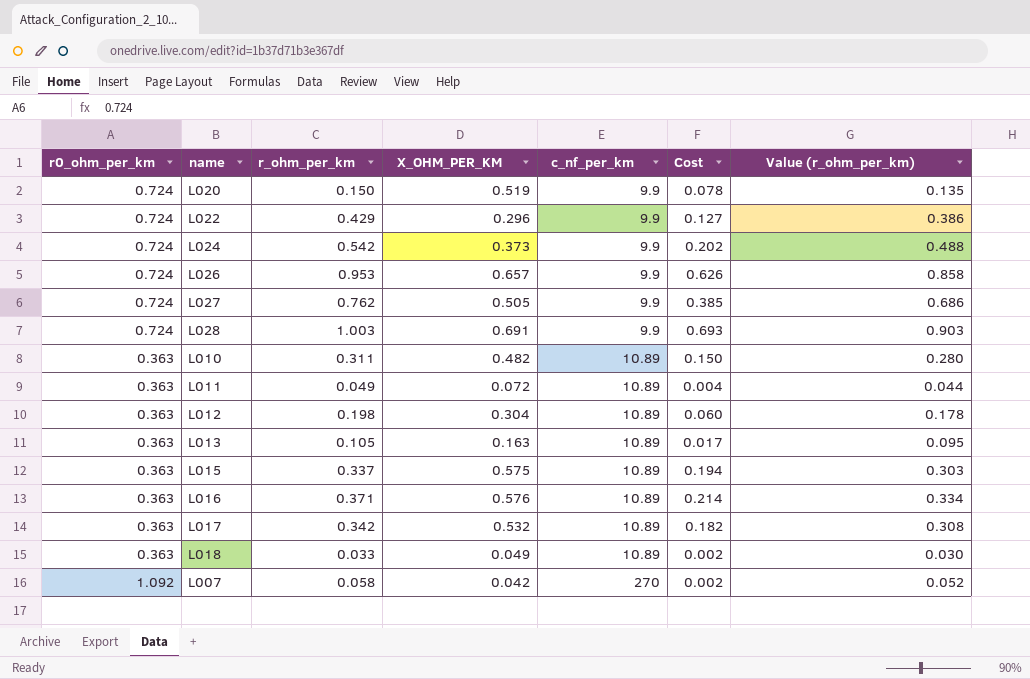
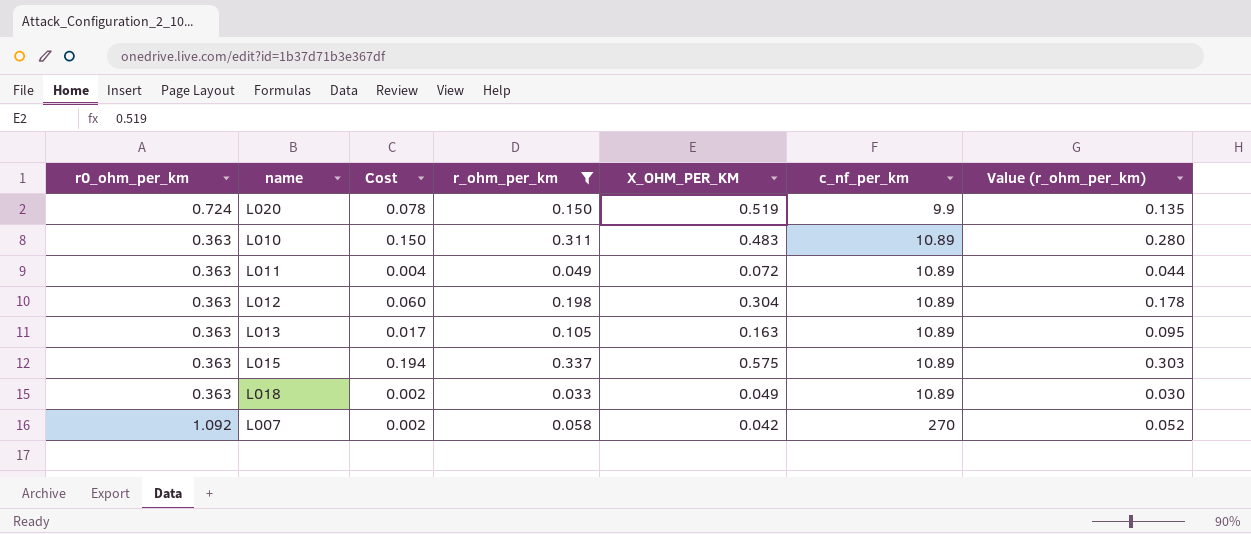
filter: none -> r_ohm_per_km <= 0.337
column Cost | position: 6 -> 3
L010 | X_OHM_PER_KM: 0.482 -> 0.483

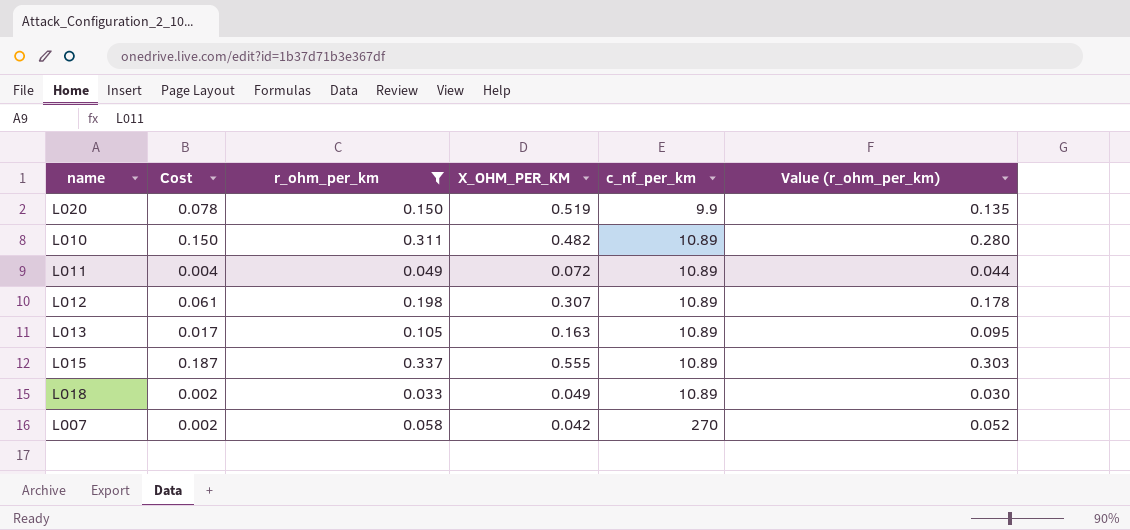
column r0_ohm_per_km | position: 1 -> none
L010 | X_OHM_PER_KM: 0.483 -> 0.482
L012 | Cost: 0.060 -> 0.061
L012 | X_OHM_PER_KM: 0.304 -> 0.307
L015 | Cost: 0.194 -> 0.187
L015 | X_OHM_PER_KM: 0.575 -> 0.555

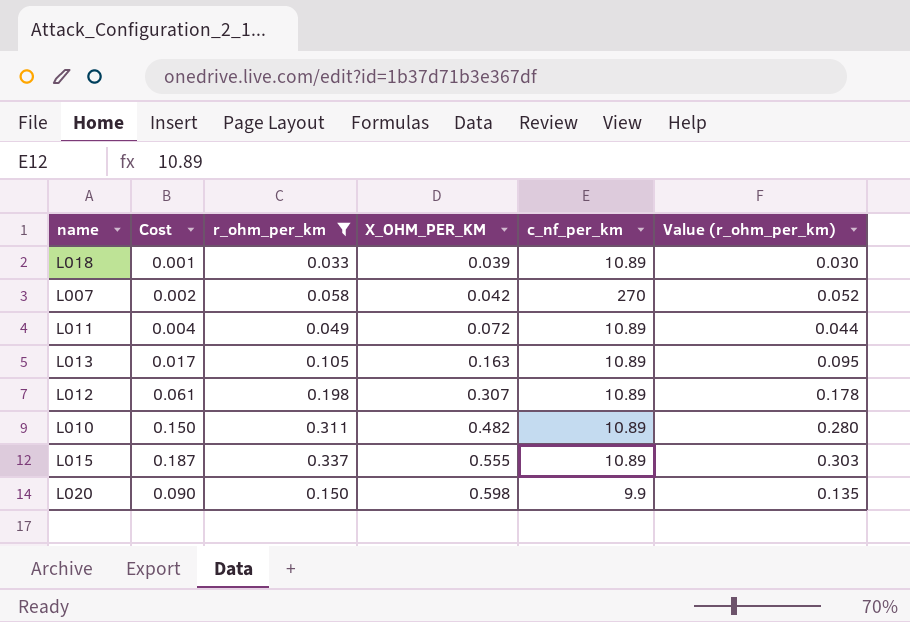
row order: c_nf_per_km ascending -> X_OHM_PER_KM ascending
L018 | Cost: 0.002 -> 0.001
L018 | X_OHM_PER_KM: 0.049 -> 0.039
L020 | Cost: 0.078 -> 0.090
L020 | X_OHM_PER_KM: 0.519 -> 0.598

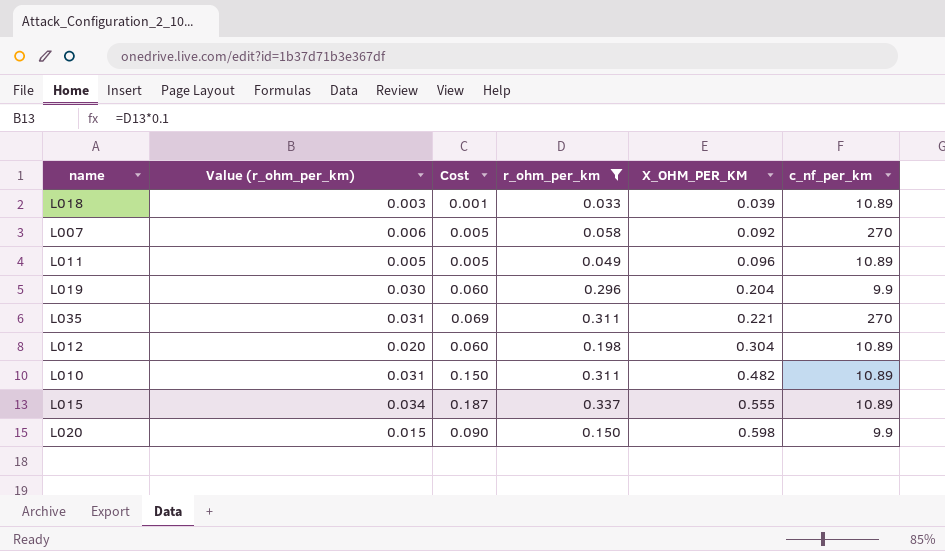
column Value (r_ohm_per_km) | formula: [r_ohm_per_km] * 0.9 -> [r_ohm_per_km] * 0.1
column Value (r_ohm_per_km) | position: 6 -> 2
row L013: 0.017 | 0.105 | 0.163 | 10.89 | 0.095 -> none
L007 | Cost: 0.002 -> 0.005
L007 | X_OHM_PER_KM: 0.042 -> 0.092
L011 | Cost: 0.004 -> 0.005
L011 | X_OHM_PER_KM: 0.072 -> 0.096
row L019: none -> 0.030 | 0.060 | 0.296 | 0.204 | 9.9
row L035: none -> 0.031 | 0.069 | 0.311 | 0.221 | 270
L012 | Cost: 0.061 -> 0.060
L012 | X_OHM_PER_KM: 0.307 -> 0.304

